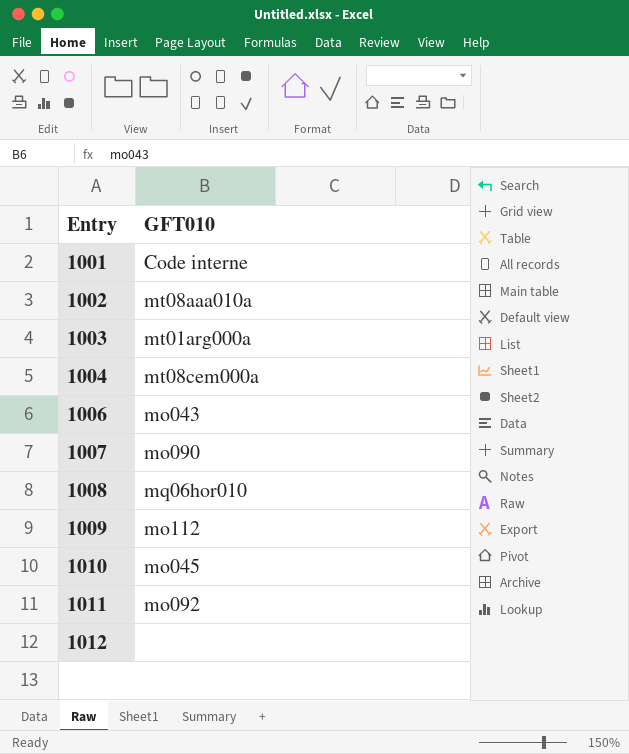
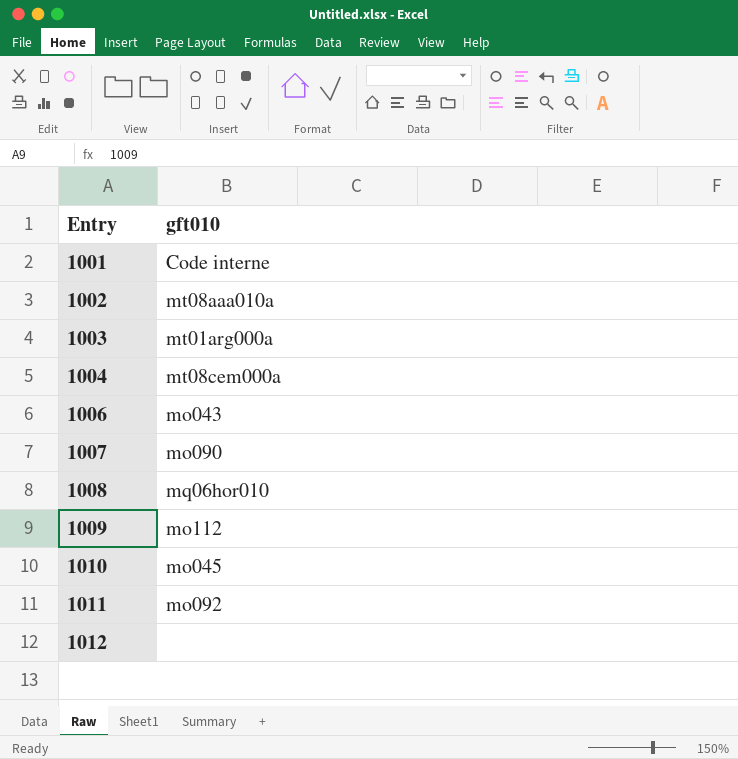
column name: GFT010 -> gft010

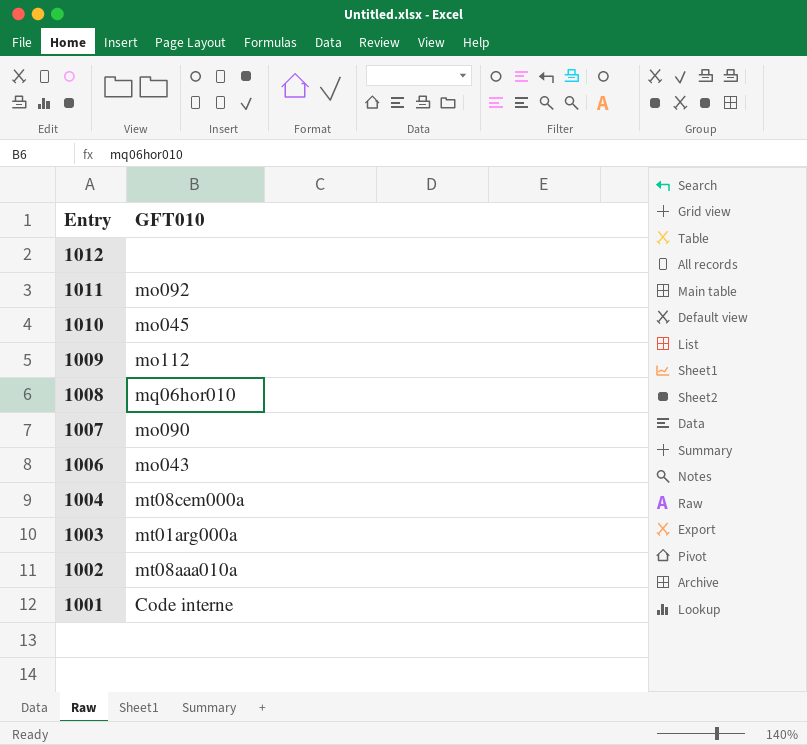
row order: Entry ascending -> Entry descending
column name: gft010 -> GFT010

